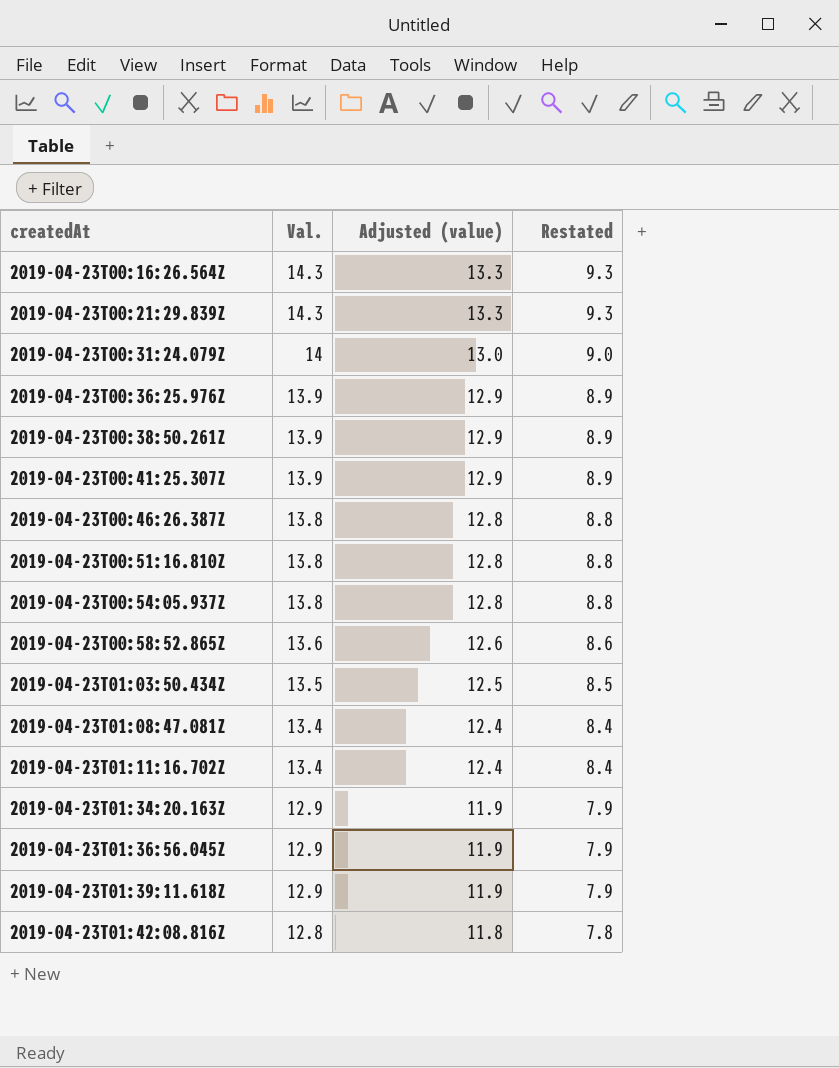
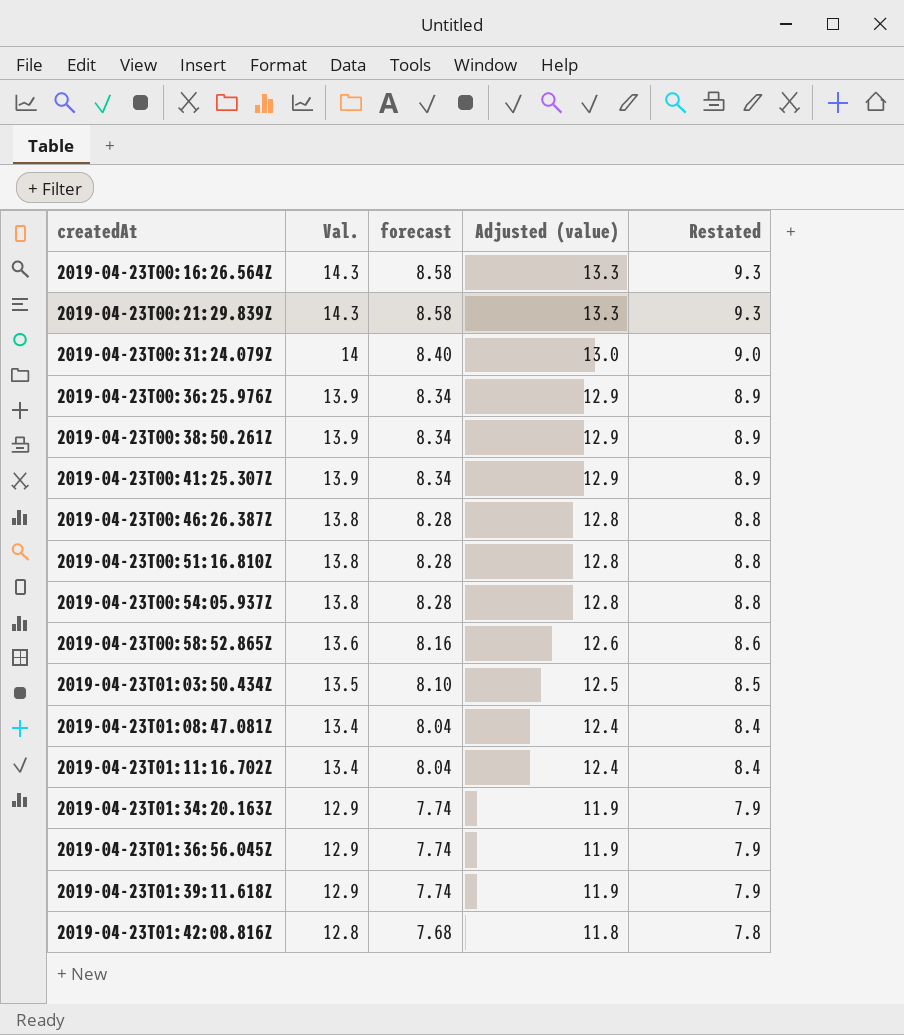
column forecast | formula: none -> [Val.] * 0.6

